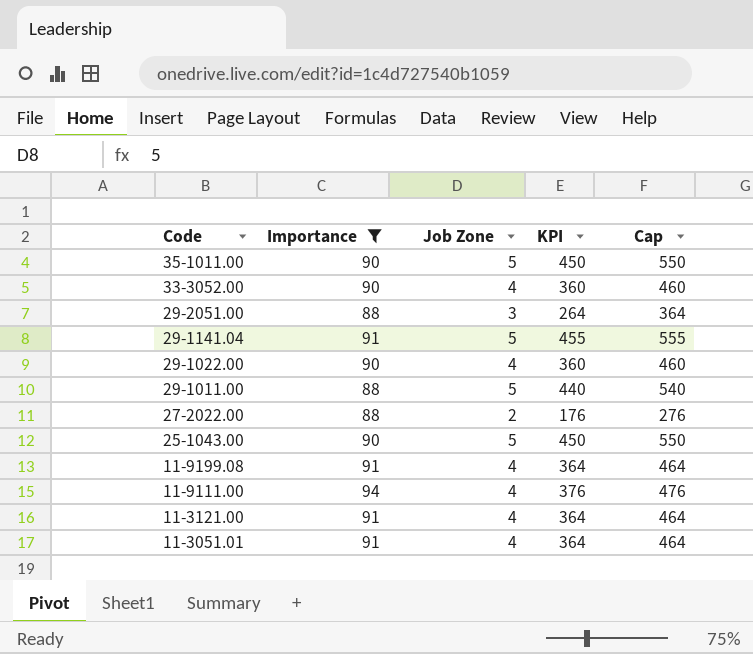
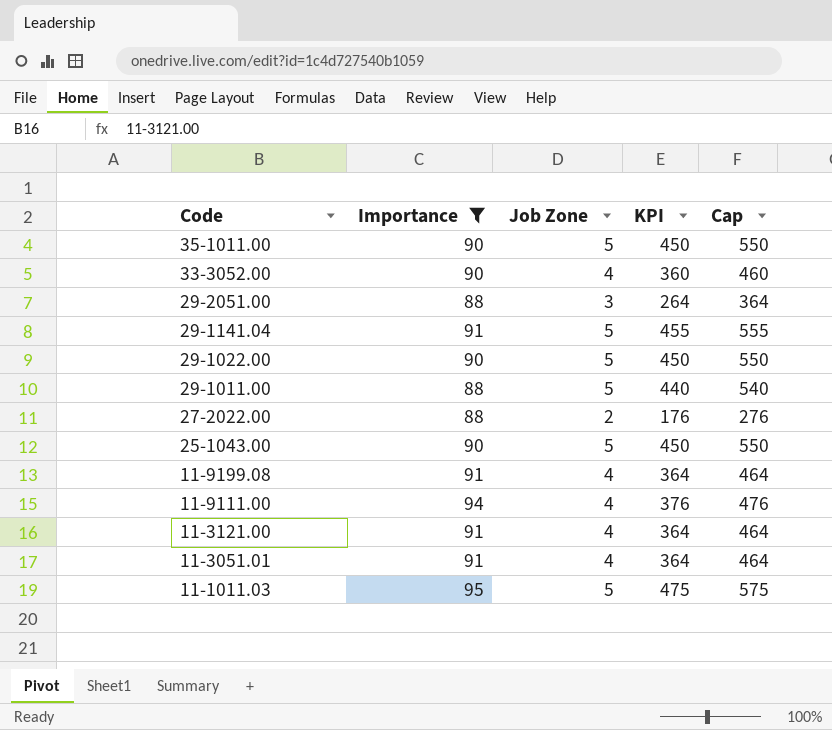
29-1022.00 | Job Zone: 4 -> 5
29-1022.00 | KPI: 360 -> 450
29-1022.00 | Cap: 460 -> 550
row 11-1011.03: none -> 95 | 5 | 475 | 575

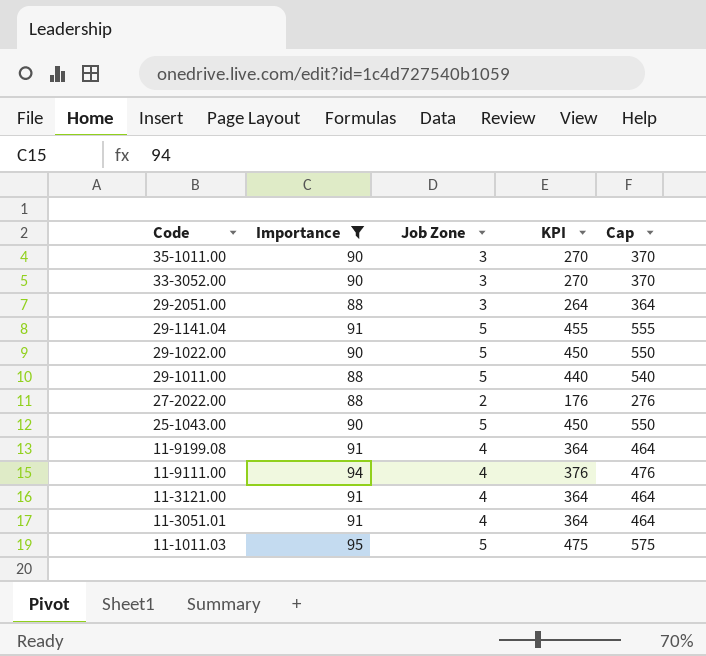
35-1011.00 | Job Zone: 5 -> 3
35-1011.00 | KPI: 450 -> 270
35-1011.00 | Cap: 550 -> 370
33-3052.00 | Job Zone: 4 -> 3
33-3052.00 | KPI: 360 -> 270
33-3052.00 | Cap: 460 -> 370

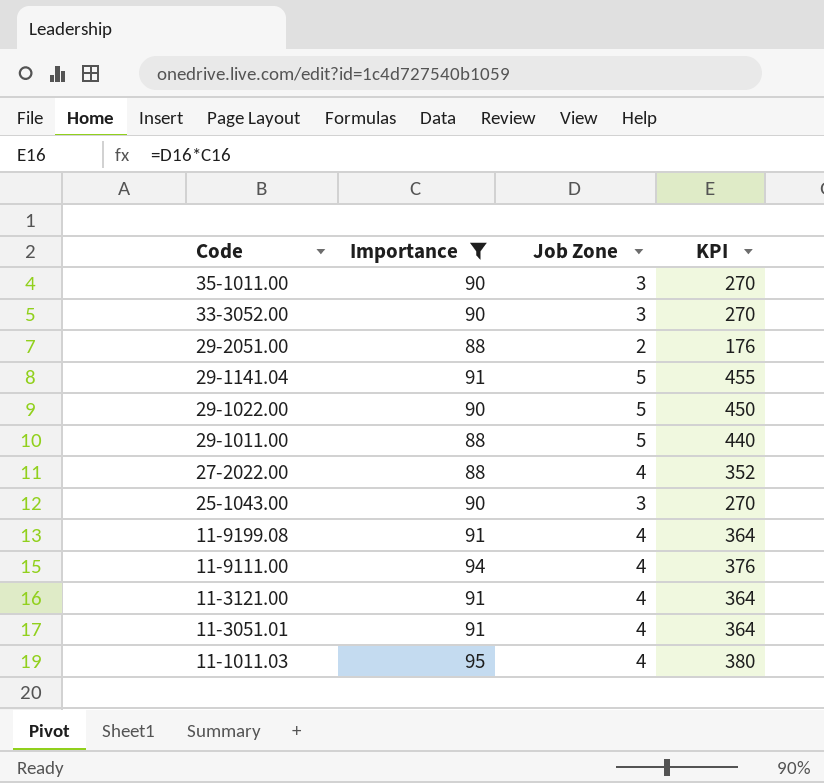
column Cap | formula: [KPI] + 100 -> none
29-2051.00 | Job Zone: 3 -> 2
29-2051.00 | KPI: 264 -> 176
27-2022.00 | Job Zone: 2 -> 4
27-2022.00 | KPI: 176 -> 352
25-1043.00 | Job Zone: 5 -> 3
25-1043.00 | KPI: 450 -> 270
11-1011.03 | Job Zone: 5 -> 4
11-1011.03 | KPI: 475 -> 380

